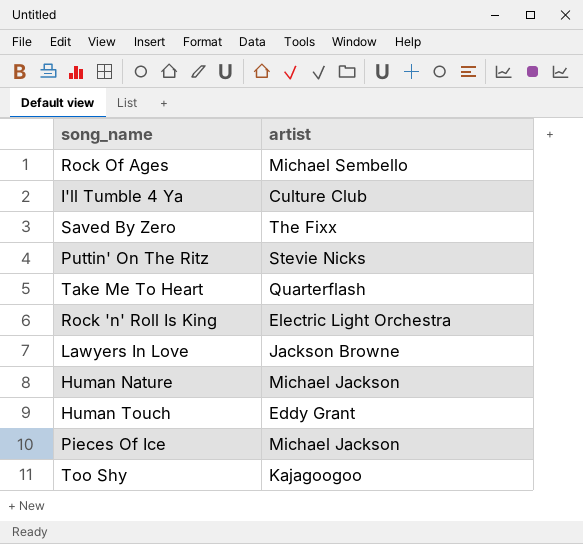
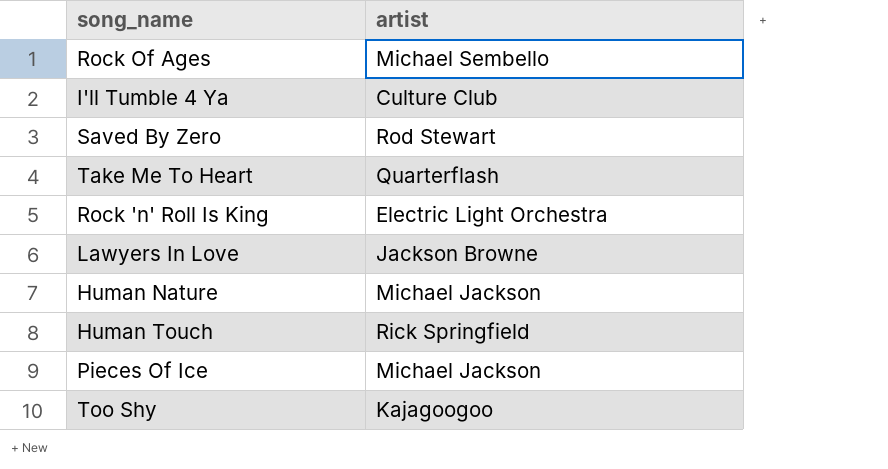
row Puttin' On The Ritz: Stevie Nicks -> none
Saved By Zero | artist: The Fixx -> Rod Stewart
Human Touch | artist: Eddy Grant -> Rick Springfield

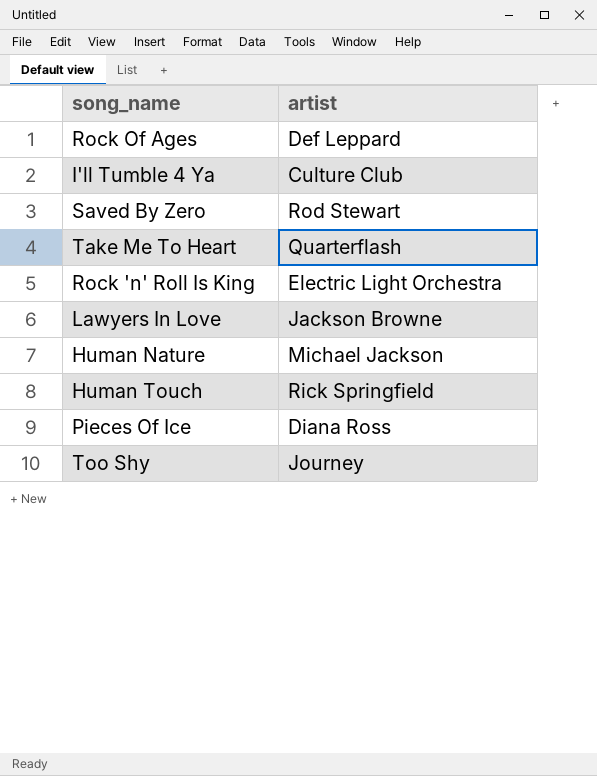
Rock Of Ages | artist: Michael Sembello -> Def Leppard
Pieces Of Ice | artist: Michael Jackson -> Diana Ross
Too Shy | artist: Kajagoogoo -> Journey

